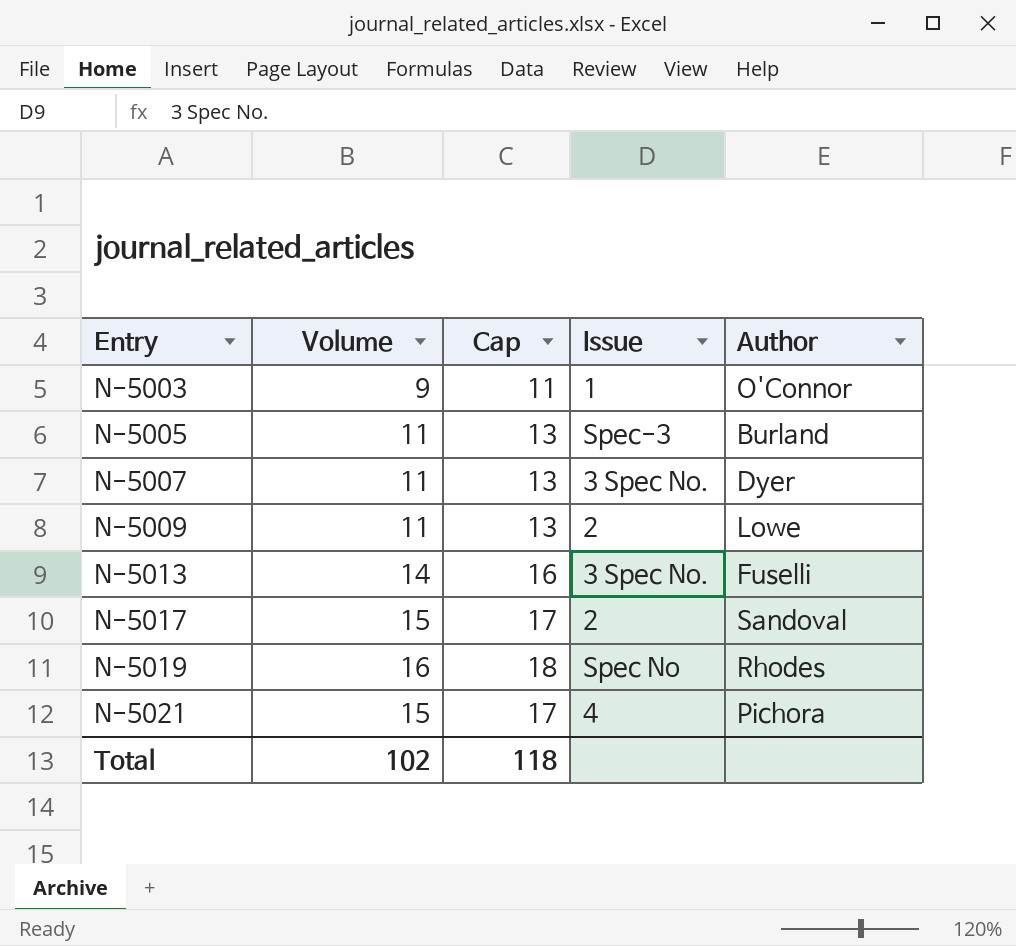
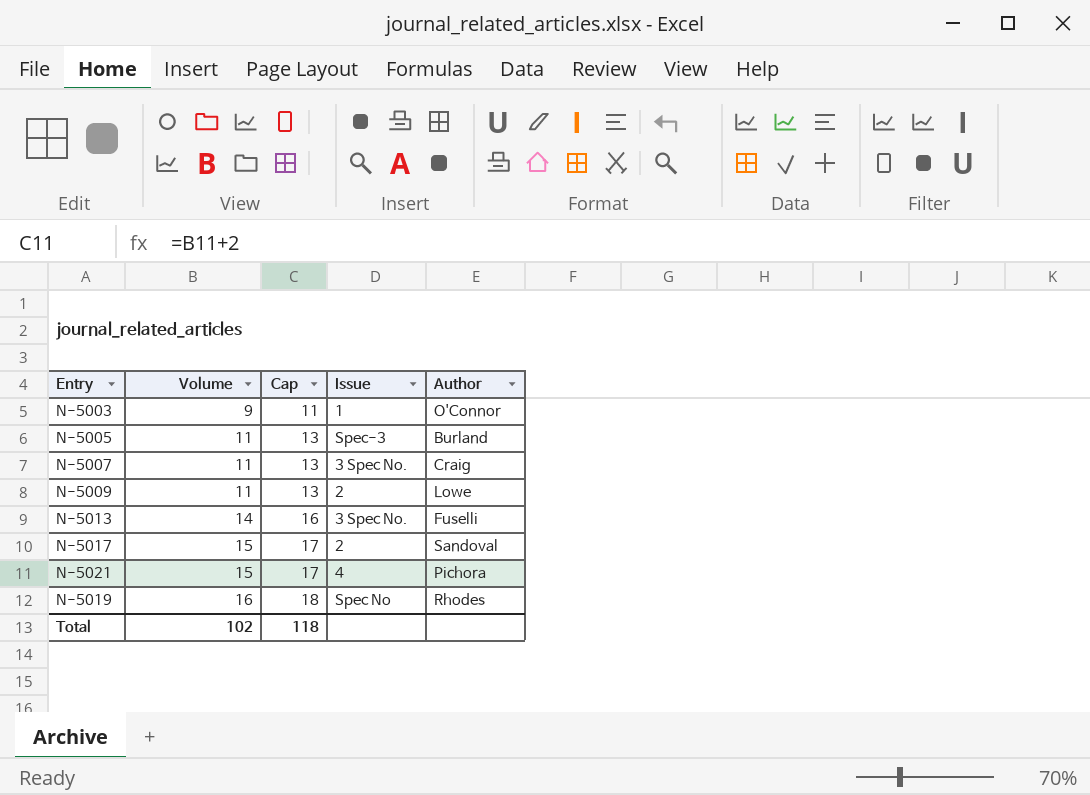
row order: Entry ascending -> Volume ascending
N-5007 | Author: Dyer -> Craig

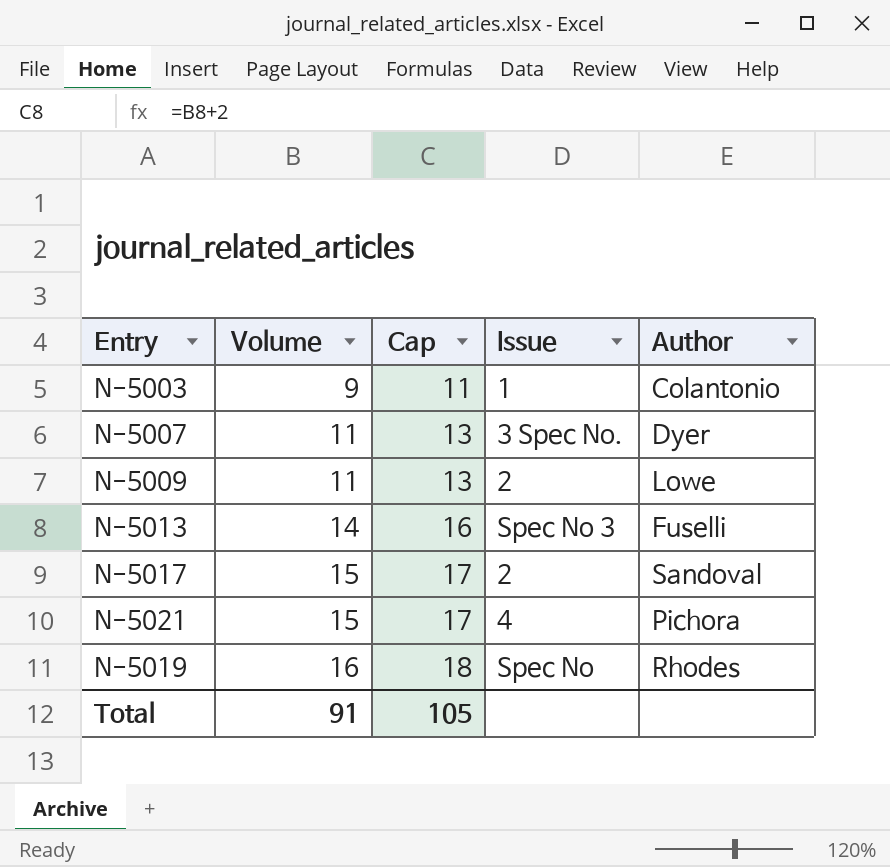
row N-5005: 11 | 13 | Spec-3 | Burland -> none
N-5003 | Author: O'Connor -> Colantonio
N-5007 | Author: Craig -> Dyer
N-5013 | Issue: 3 Spec No. -> Spec No 3
Total | Volume: 102 -> 91
Total | Cap: 118 -> 105

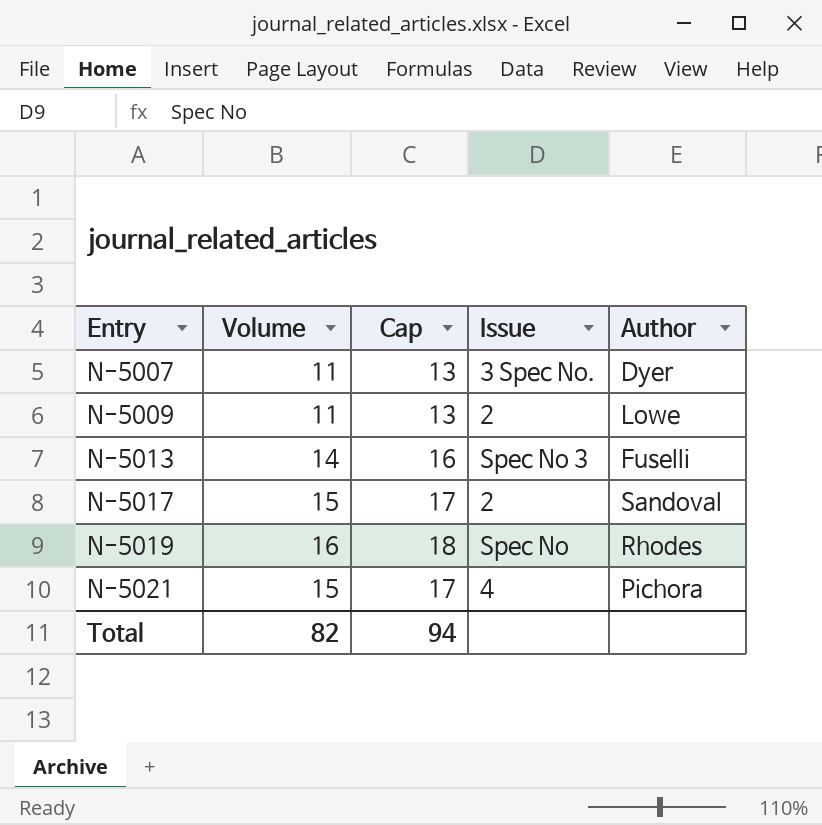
row order: Volume ascending -> Entry ascending
row N-5003: 9 | 11 | 1 | Colantonio -> none
Total | Volume: 91 -> 82
Total | Cap: 105 -> 94

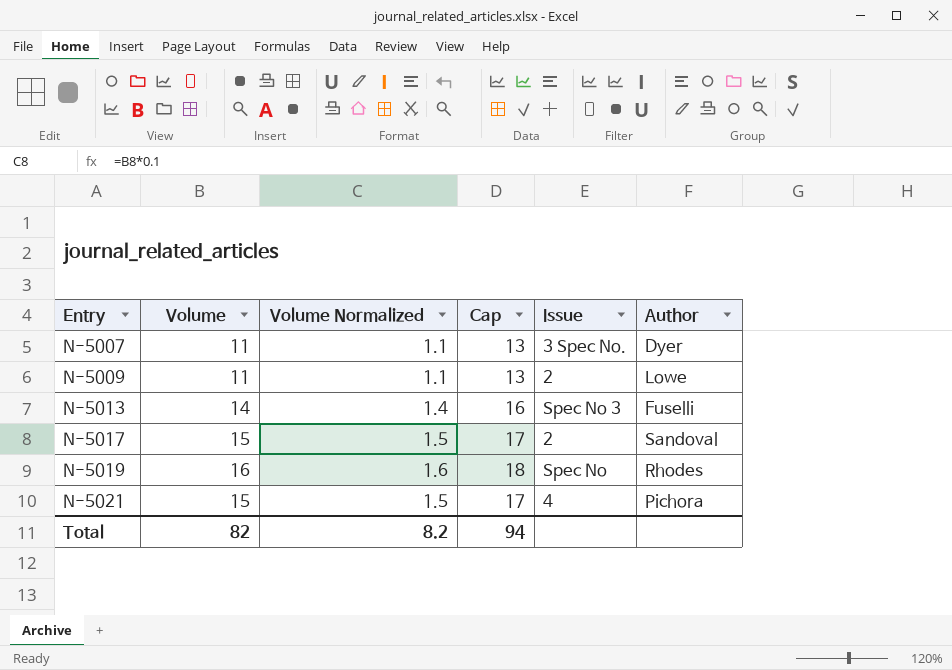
column Volume Normalized | formula: none -> [Volume] * 0.1

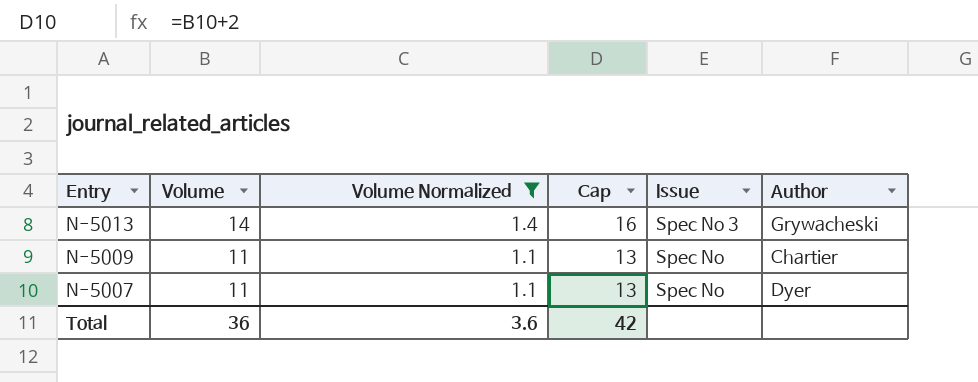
filter: none -> Volume Normalized <= 1.4
row order: Entry ascending -> Entry descending
N-5013 | Author: Fuselli -> Grywacheski
N-5009 | Issue: 2 -> Spec No
N-5009 | Author: Lowe -> Chartier
N-5007 | Issue: 3 Spec No. -> Spec No
Total | Volume: 82 -> 36
Total | Volume Normalized: 8.2 -> 3.6
Total | Cap: 94 -> 42

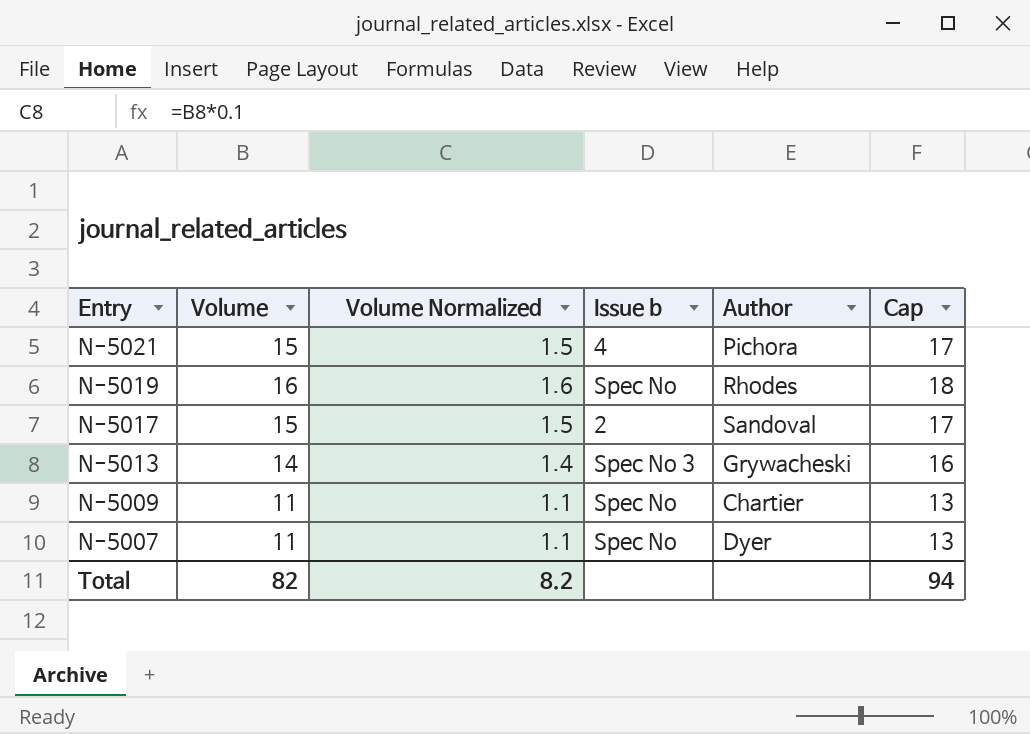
filter: Volume Normalized <= 1.4 -> none
column name: Issue -> Issue b
column Cap | position: 4 -> 6
Total | Volume: 36 -> 82
Total | Volume Normalized: 3.6 -> 8.2
Total | Cap: 42 -> 94

